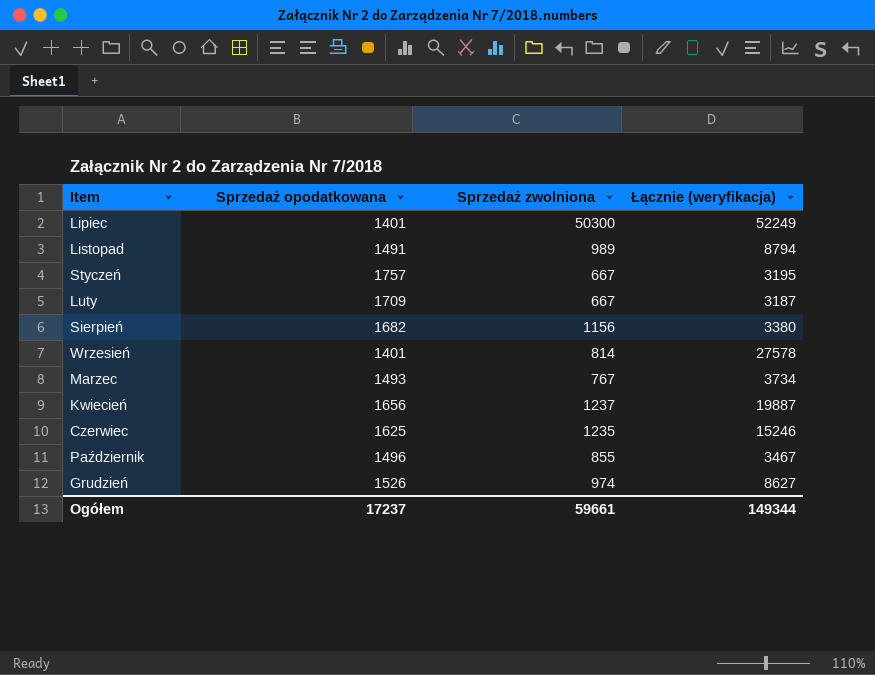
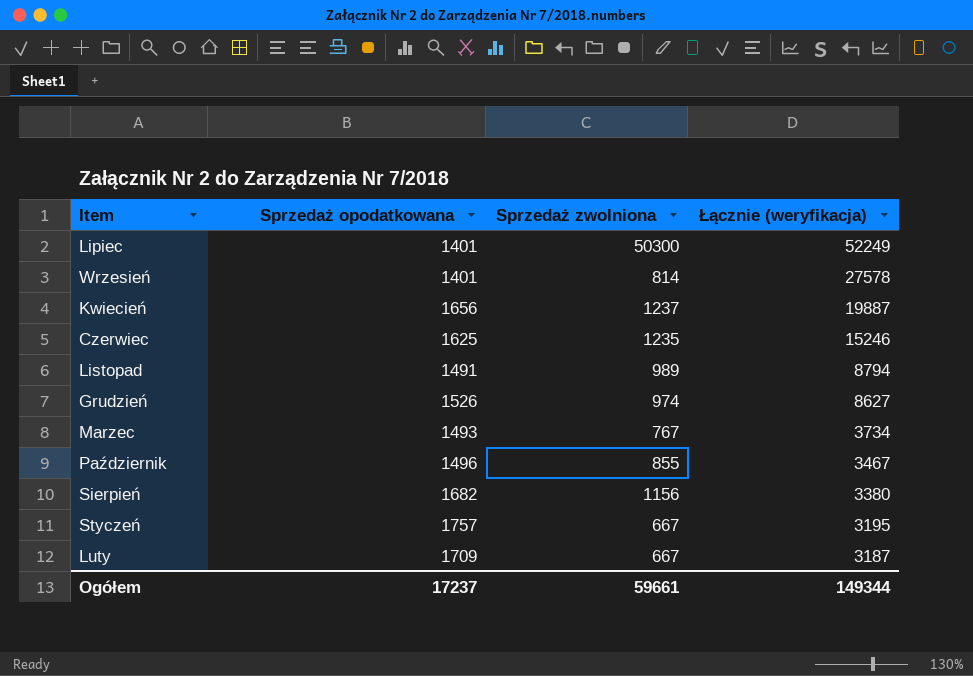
row order: none -> Łącznie (weryfikacja) descending

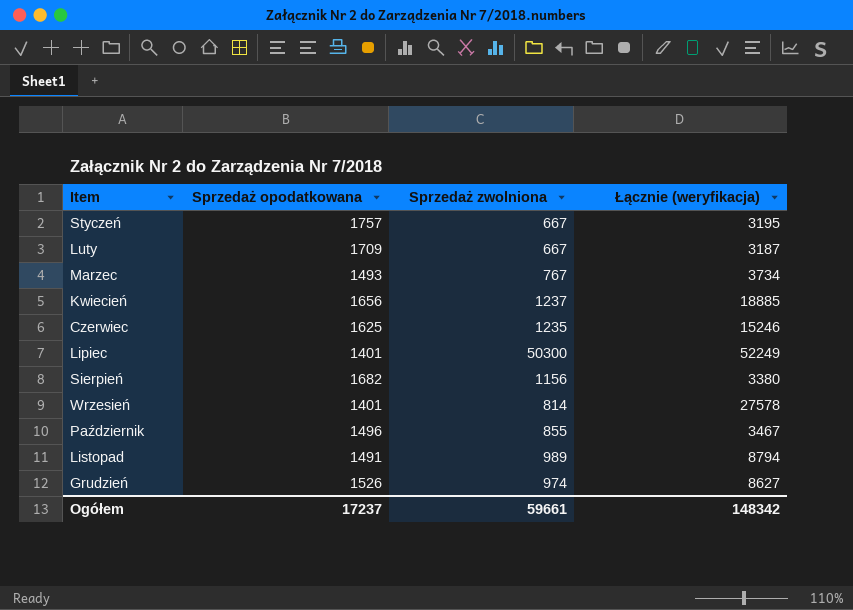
row order: Łącznie (weryfikacja) descending -> Item ascending
Kwiecień | Łącznie (weryfikacja): 19887 -> 18885
Ogółem | Łącznie (weryfikacja): 149344 -> 148342

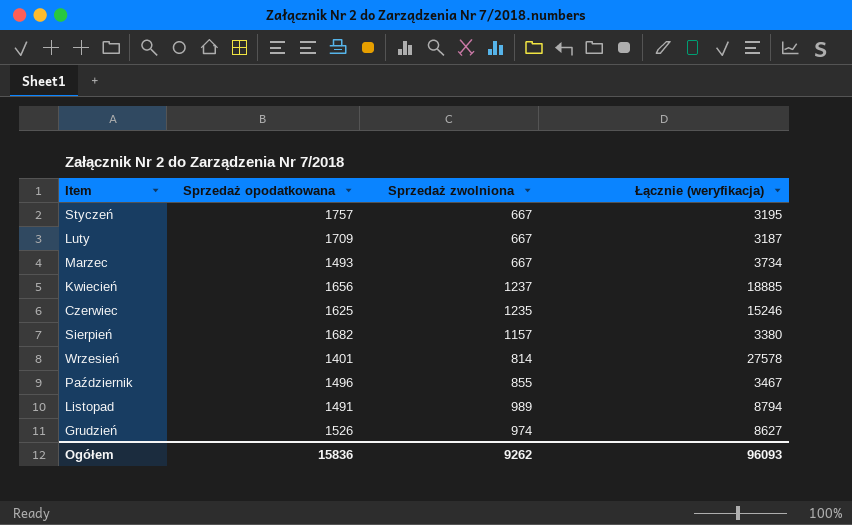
row Lipiec: 1401 | 50300 | 52249 -> none
Marzec | Sprzedaż zwolniona: 767 -> 667
Sierpień | Sprzedaż zwolniona: 1156 -> 1157
Ogółem | Sprzedaż opodatkowana: 17237 -> 15836
Ogółem | Sprzedaż zwolniona: 59661 -> 9262
Ogółem | Łącznie (weryfikacja): 148342 -> 96093

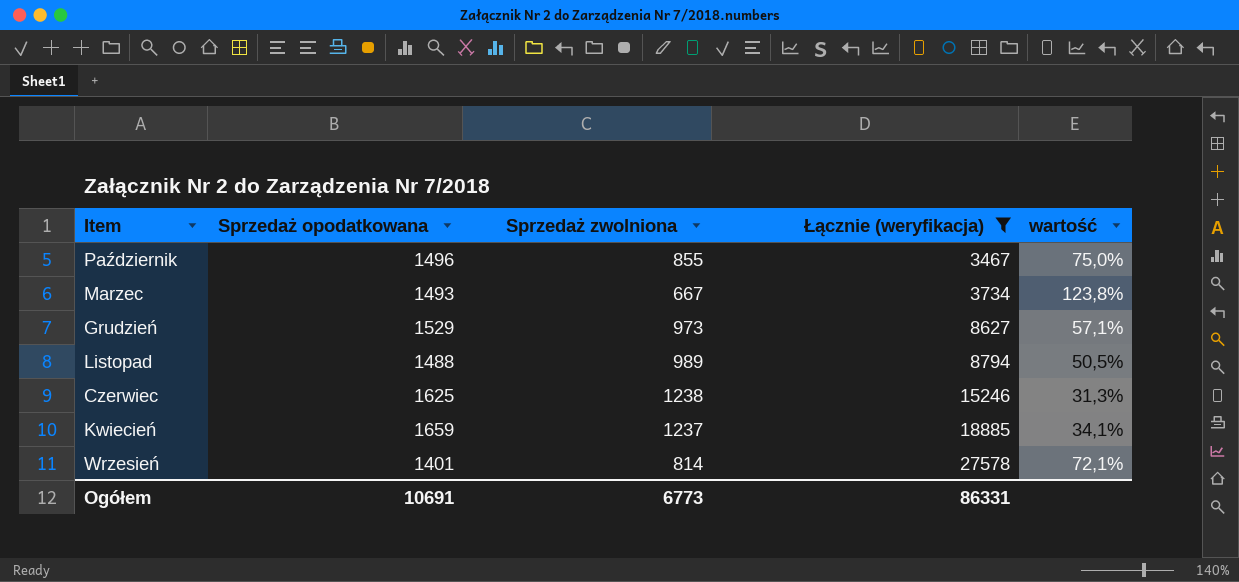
filter: none -> Łącznie (weryfikacja) >= 3467
row order: Item ascending -> Łącznie (weryfikacja) ascending
column wartość | formula: none -> ([Sprzedaż opodatkowana] - [Sprzedaż zwolniona]) / [Sprzedaż zwolniona]
Grudzień | Sprzedaż opodatkowana: 1526 -> 1529
Grudzień | Sprzedaż zwolniona: 974 -> 973
Listopad | Sprzedaż opodatkowana: 1491 -> 1488
Czerwiec | Sprzedaż zwolniona: 1235 -> 1238
Kwiecień | Sprzedaż opodatkowana: 1656 -> 1659
Ogółem | Sprzedaż opodatkowana: 15836 -> 10691
Ogółem | Sprzedaż zwolniona: 9262 -> 6773
Ogółem | Łącznie (weryfikacja): 96093 -> 86331

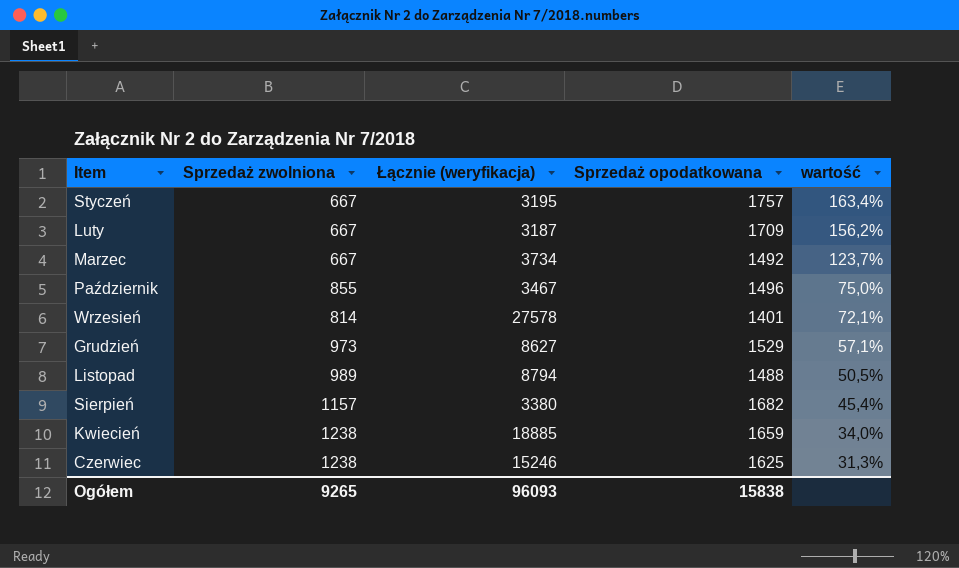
filter: Łącznie (weryfikacja) >= 3467 -> none
row order: Łącznie (weryfikacja) ascending -> wartość descending
column Sprzedaż opodatkowana | position: 2 -> 4
Marzec | Sprzedaż opodatkowana: 1493 -> 1492
Marzec | wartość: 123,8% -> 123,7%
Kwiecień | Sprzedaż zwolniona: 1237 -> 1238
Kwiecień | wartość: 34,1% -> 34,0%
Ogółem | Sprzedaż zwolniona: 6773 -> 9265
Ogółem | Łącznie (weryfikacja): 86331 -> 96093
Ogółem | Sprzedaż opodatkowana: 10691 -> 15838

